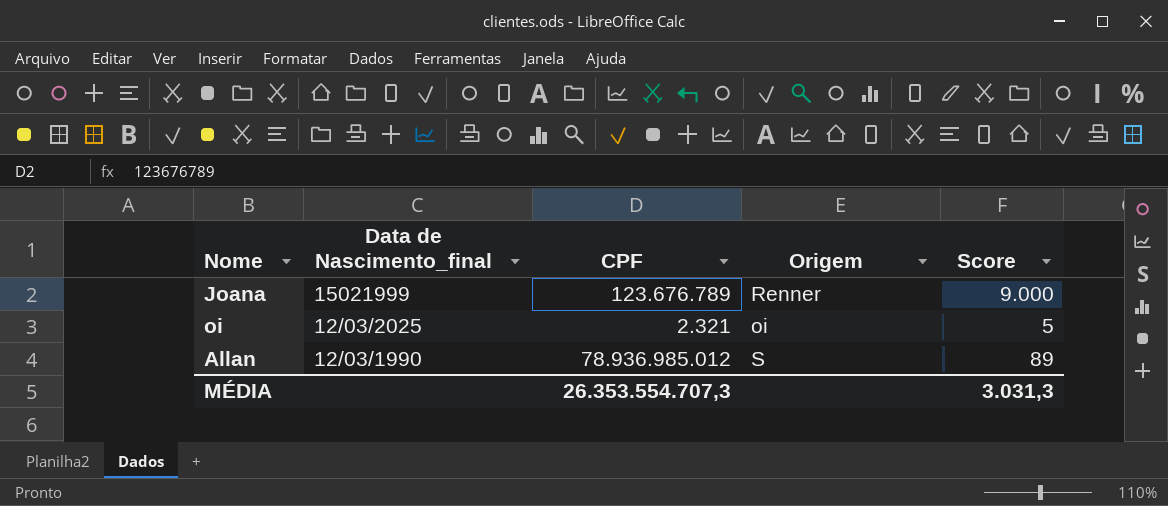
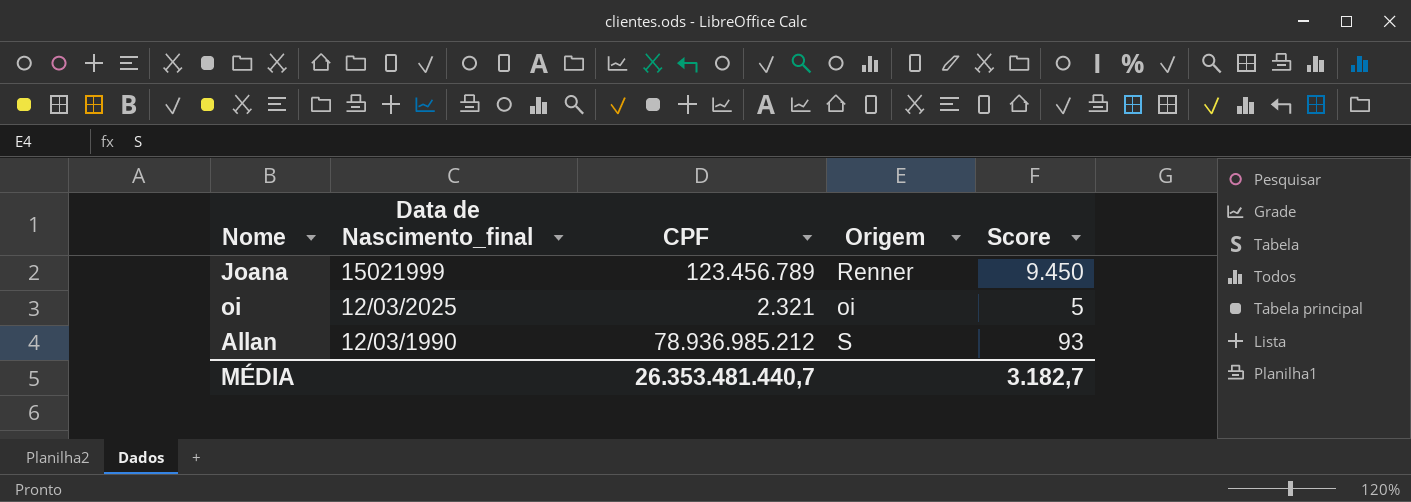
Joana | CPF: 123.676.789 -> 123.456.789
Joana | Score: 9.000 -> 9.450
Allan | CPF: 78.936.985.012 -> 78.936.985.212
Allan | Score: 89 -> 93
MÉDIA | CPF: 26.353.554.707,3 -> 26.353.481.440,7
MÉDIA | Score: 3.031,3 -> 3.182,7

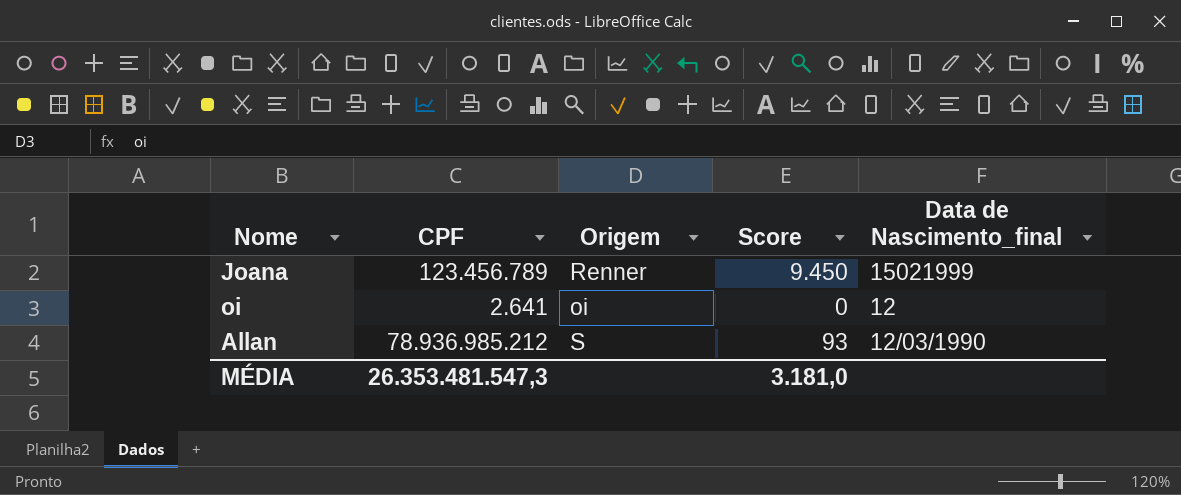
column Data de Nascimento_final | position: 2 -> 5
oi | CPF: 2.321 -> 2.641
oi | Score: 5 -> 0
oi | Data de Nascimento_final: 12/03/2025 -> 12
MÉDIA | CPF: 26.353.481.440,7 -> 26.353.481.547,3
MÉDIA | Score: 3.182,7 -> 3.181,0

